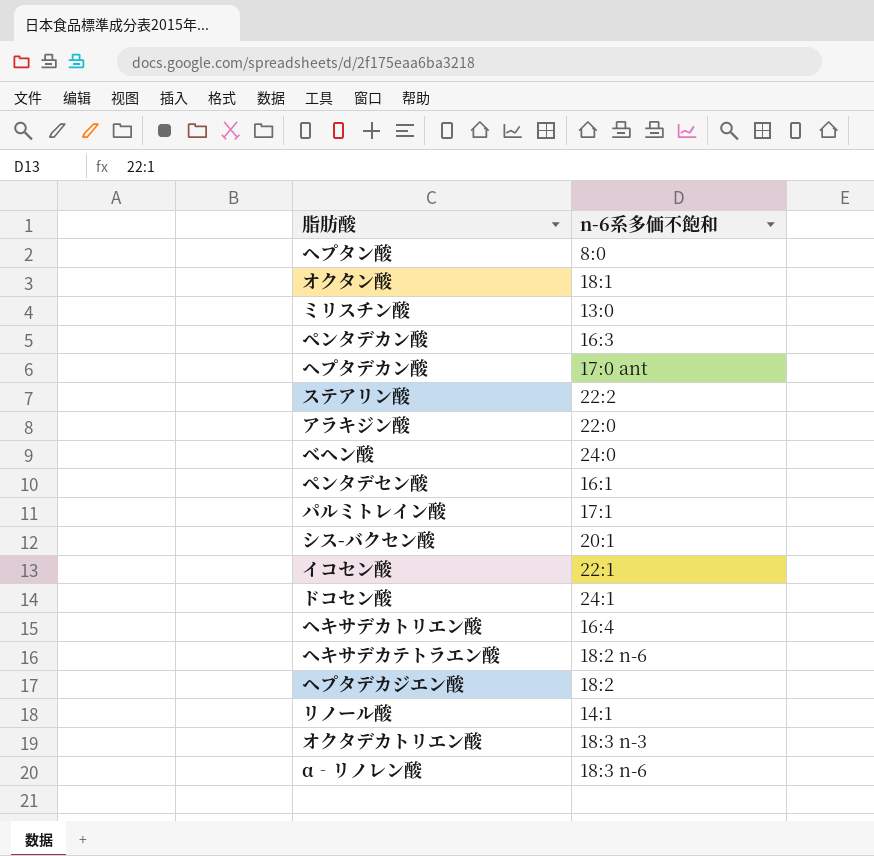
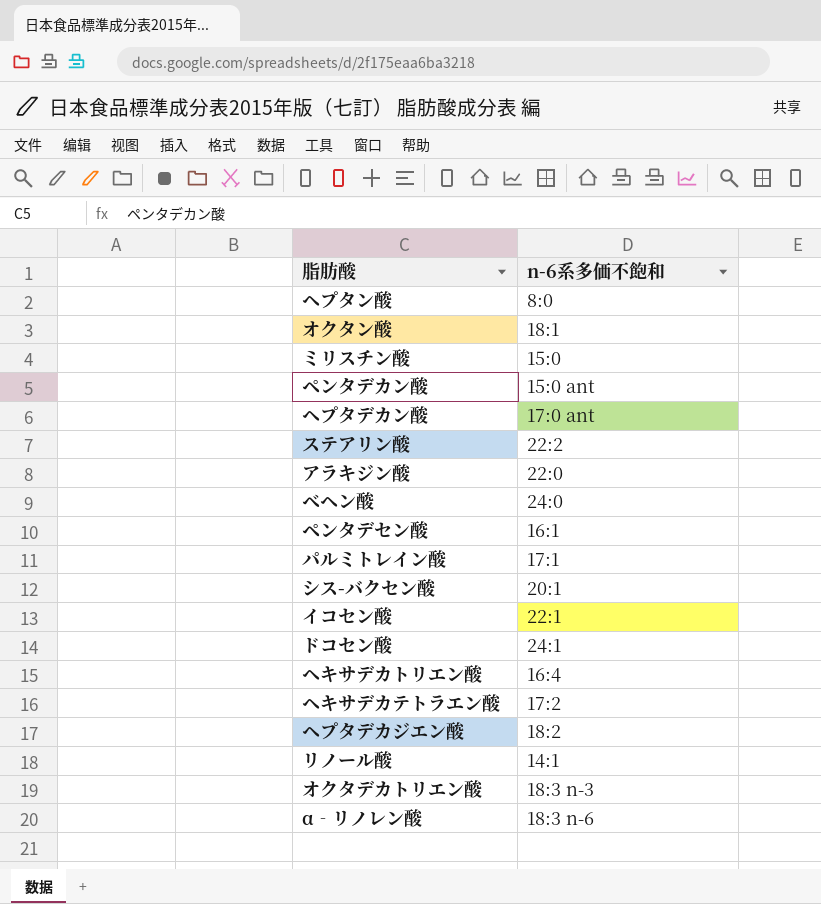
ミリスチン酸 | n-6系多価不飽和: 13:0 -> 15:0
ペンタデカン酸 | n-6系多価不飽和: 16:3 -> 15:0 ant
ヘキサデカテトラエン酸 | n-6系多価不飽和: 18:2 n-6 -> 17:2

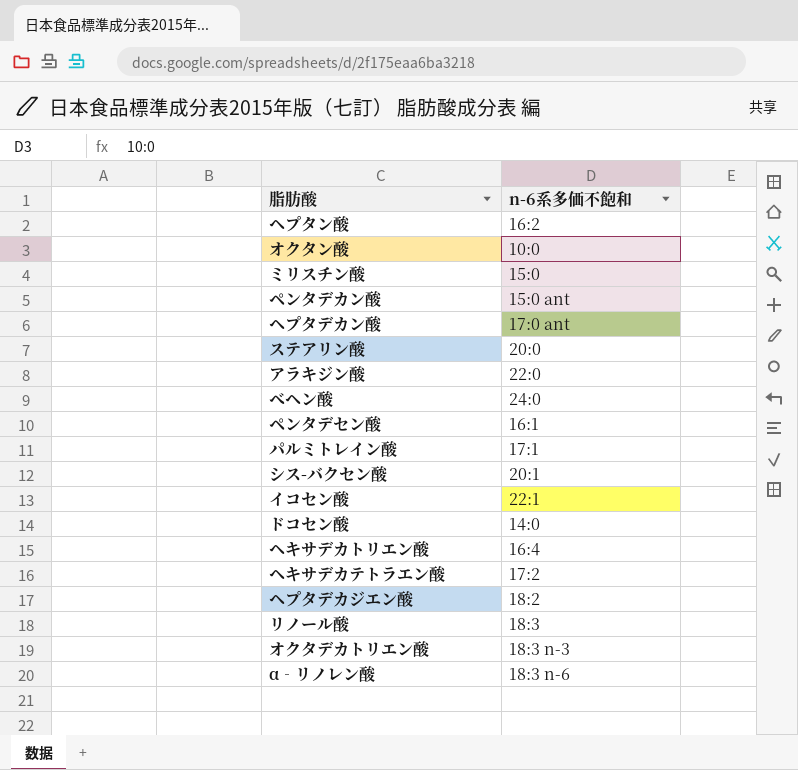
ヘプタン酸 | n-6系多価不飽和: 8:0 -> 16:2
オクタン酸 | n-6系多価不飽和: 18:1 -> 10:0
ステアリン酸 | n-6系多価不飽和: 22:2 -> 20:0
ドコセン酸 | n-6系多価不飽和: 24:1 -> 14:0
リノール酸 | n-6系多価不飽和: 14:1 -> 18:3

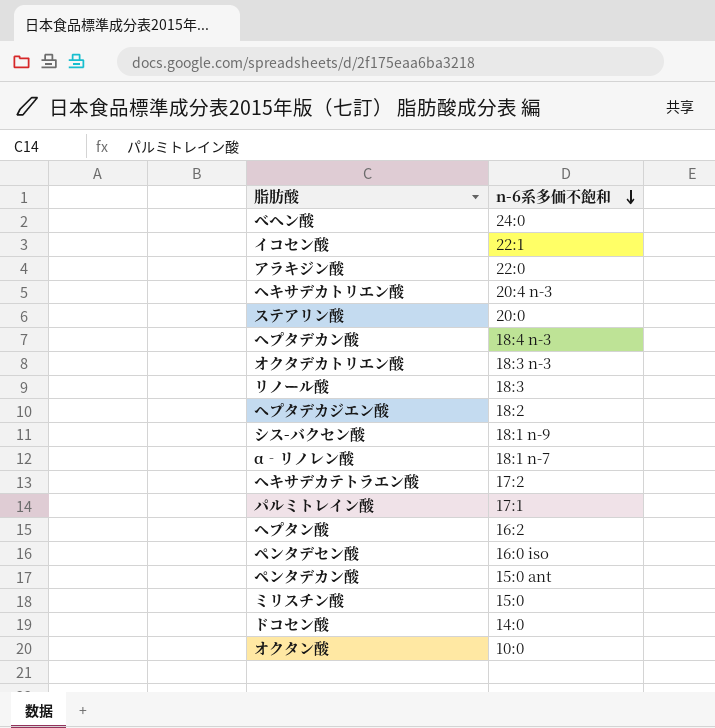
row order: none -> n-6系多価不飽和 descending
ヘキサデカトリエン酸 | n-6系多価不飽和: 16:4 -> 20:4 n-3
ヘプタデカン酸 | n-6系多価不飽和: 17:0 ant -> 18:4 n-3
シス-バクセン酸 | n-6系多価不飽和: 20:1 -> 18:1 n-9
α‐リノレン酸 | n-6系多価不飽和: 18:3 n-6 -> 18:1 n-7
ペンタデセン酸 | n-6系多価不飽和: 16:1 -> 16:0 iso

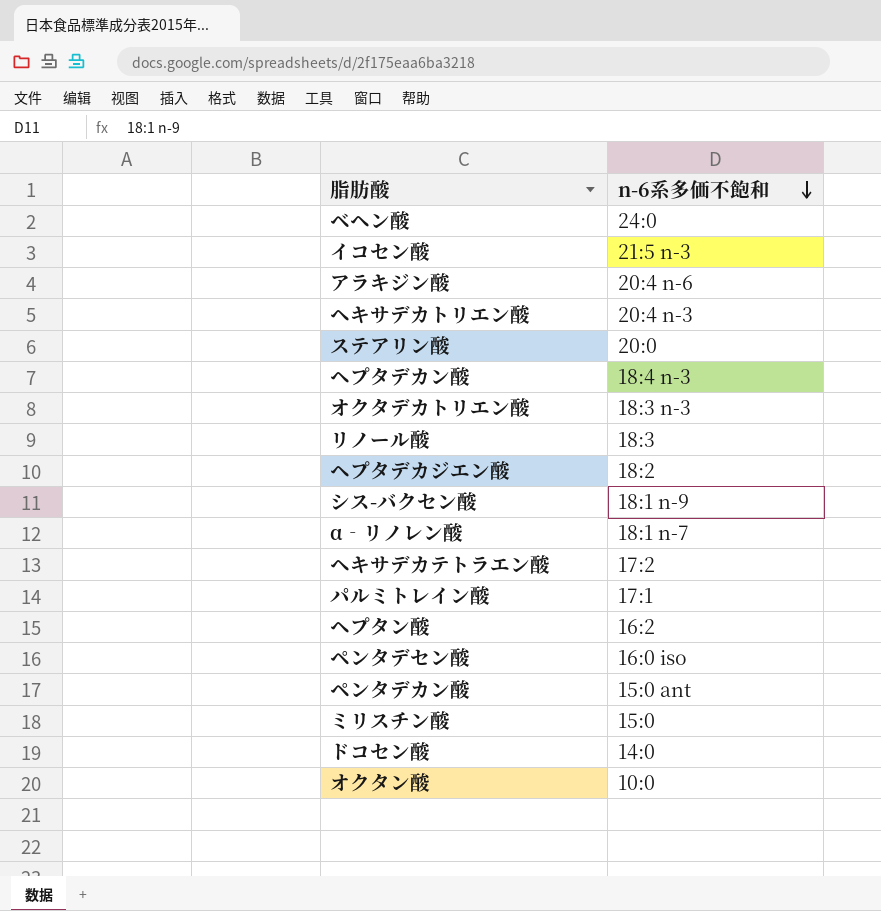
イコセン酸 | n-6系多価不飽和: 22:1 -> 21:5 n-3
アラキジン酸 | n-6系多価不飽和: 22:0 -> 20:4 n-6

